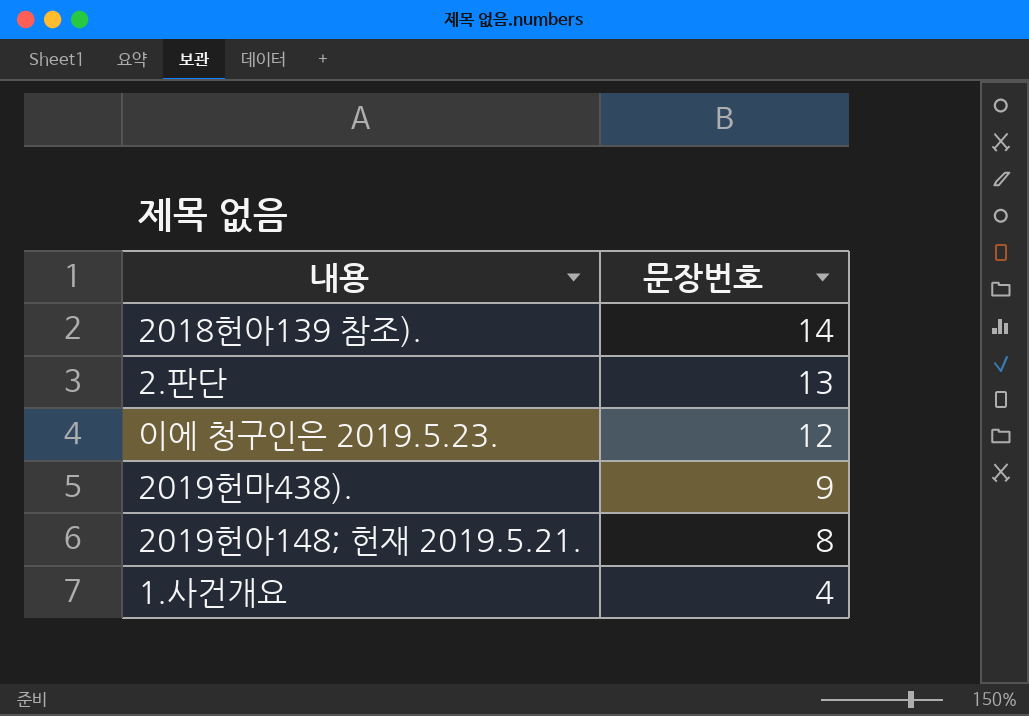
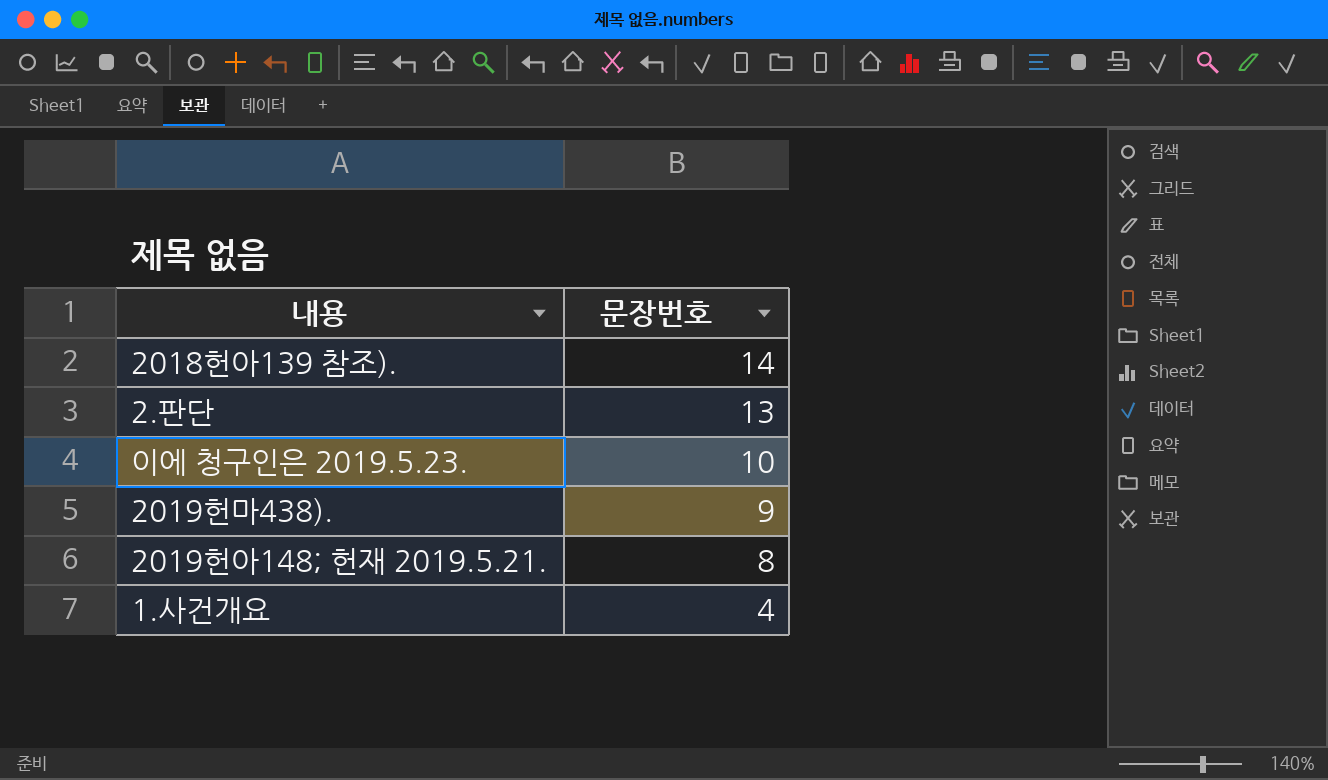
이에 청구인은 2019.5.23. | 문장번호: 12 -> 10

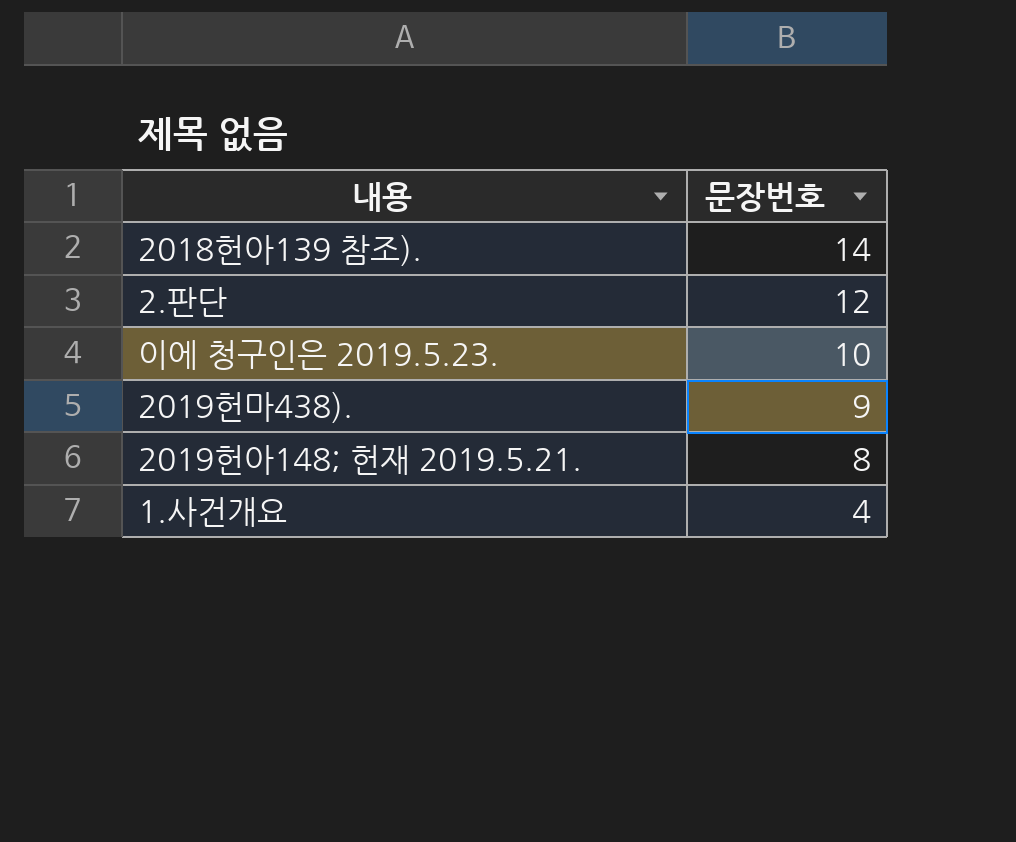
2.판단 | 문장번호: 13 -> 12

